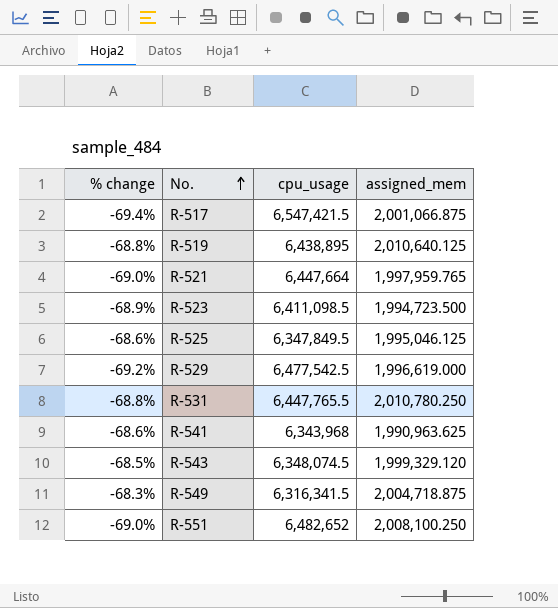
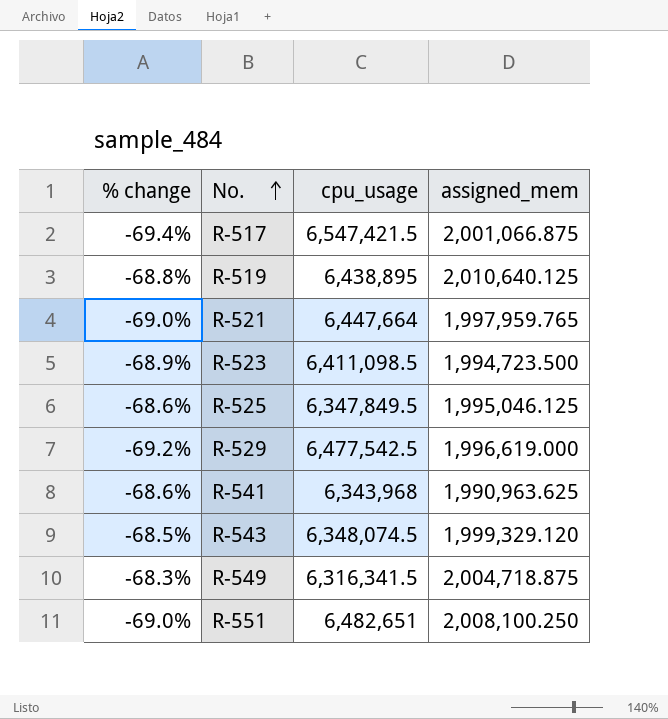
row R-531: -68.8% | 6,447,765.5 | 2,010,780.250 -> none
R-551 | cpu_usage: 6,482,652 -> 6,482,651

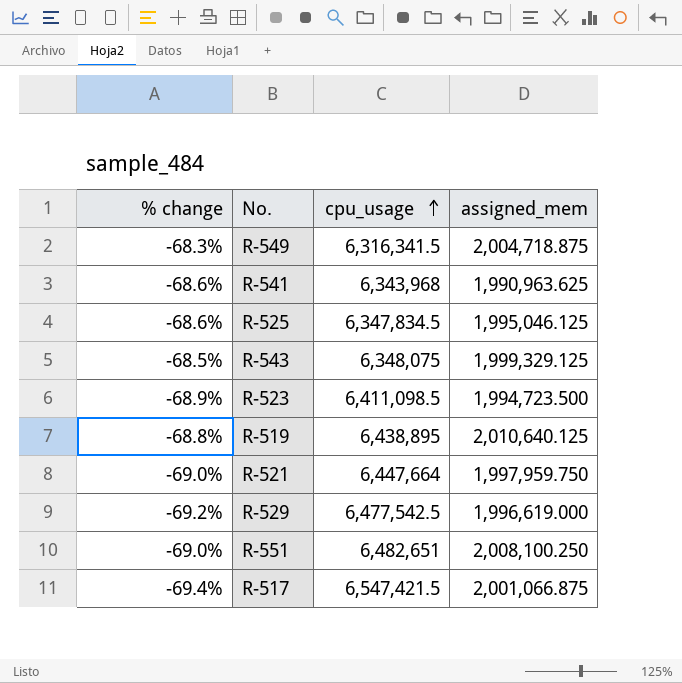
row order: No. ascending -> cpu_usage ascending
R-525 | cpu_usage: 6,347,849.5 -> 6,347,834.5
R-543 | cpu_usage: 6,348,074.5 -> 6,348,075
R-543 | assigned_mem: 1,999,329.120 -> 1,999,329.125
R-521 | assigned_mem: 1,997,959.765 -> 1,997,959.750

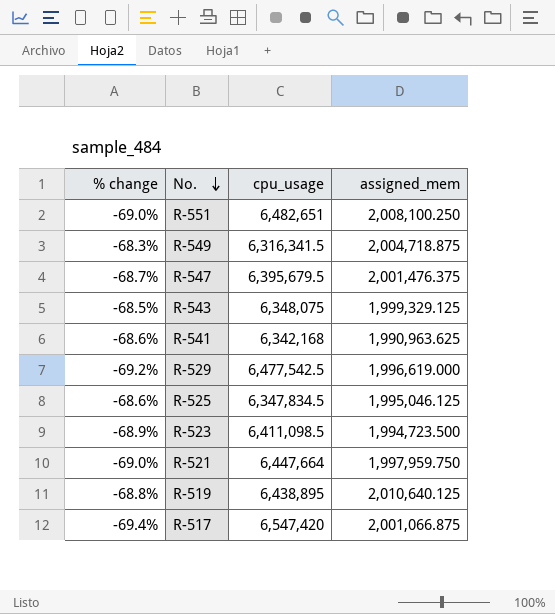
row order: cpu_usage ascending -> No. descending
row R-547: none -> -68.7% | 6,395,679.5 | 2,001,476.375
R-541 | cpu_usage: 6,343,968 -> 6,342,168
R-517 | cpu_usage: 6,547,421.5 -> 6,547,420

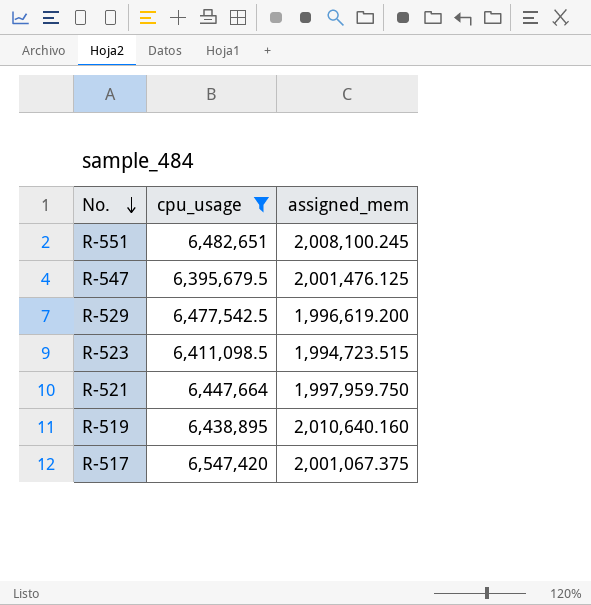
filter: none -> cpu_usage >= 6,395,679.5
column % change | formula: ([assigned_mem] - [cpu_usage]) / [cpu_usage] -> none
R-551 | assigned_mem: 2,008,100.250 -> 2,008,100.245
R-547 | assigned_mem: 2,001,476.375 -> 2,001,476.125
R-529 | assigned_mem: 1,996,619.000 -> 1,996,619.200
R-523 | assigned_mem: 1,994,723.500 -> 1,994,723.515
R-519 | assigned_mem: 2,010,640.125 -> 2,010,640.160
R-517 | assigned_mem: 2,001,066.875 -> 2,001,067.375

